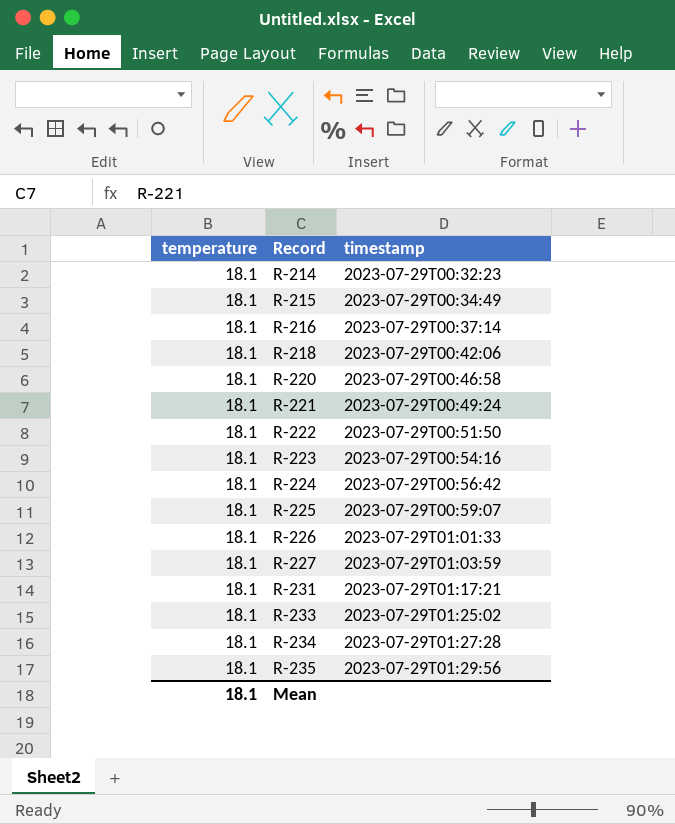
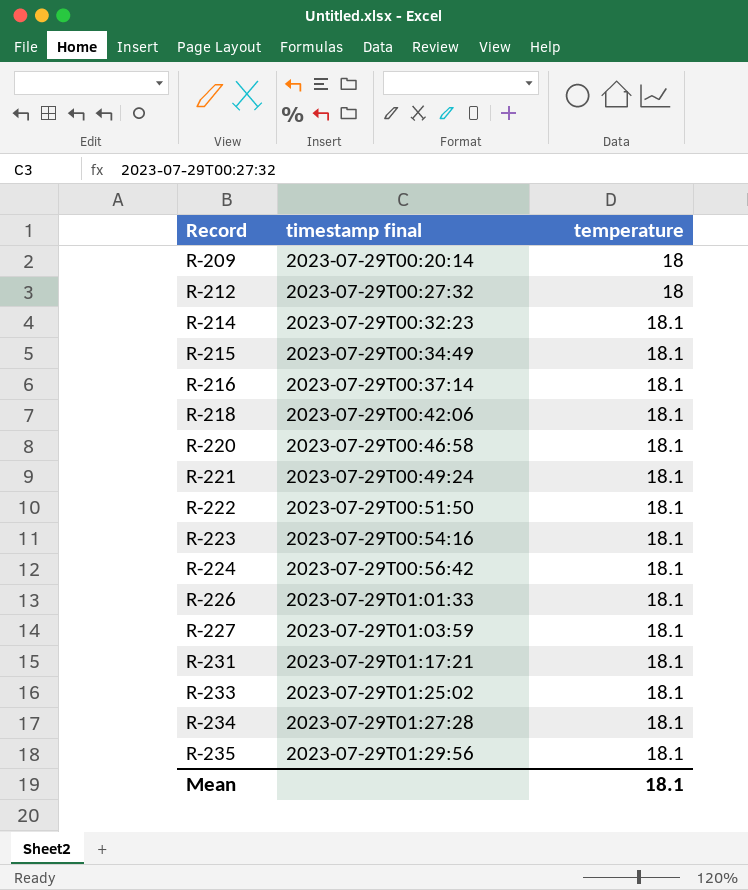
column name: timestamp -> timestamp final
column temperature | position: 1 -> 3
row R-225: 18.1 | 2023-07-29T00:59:07 -> none
row R-209: none -> 2023-07-29T00:20:14 | 18
row R-212: none -> 2023-07-29T00:27:32 | 18

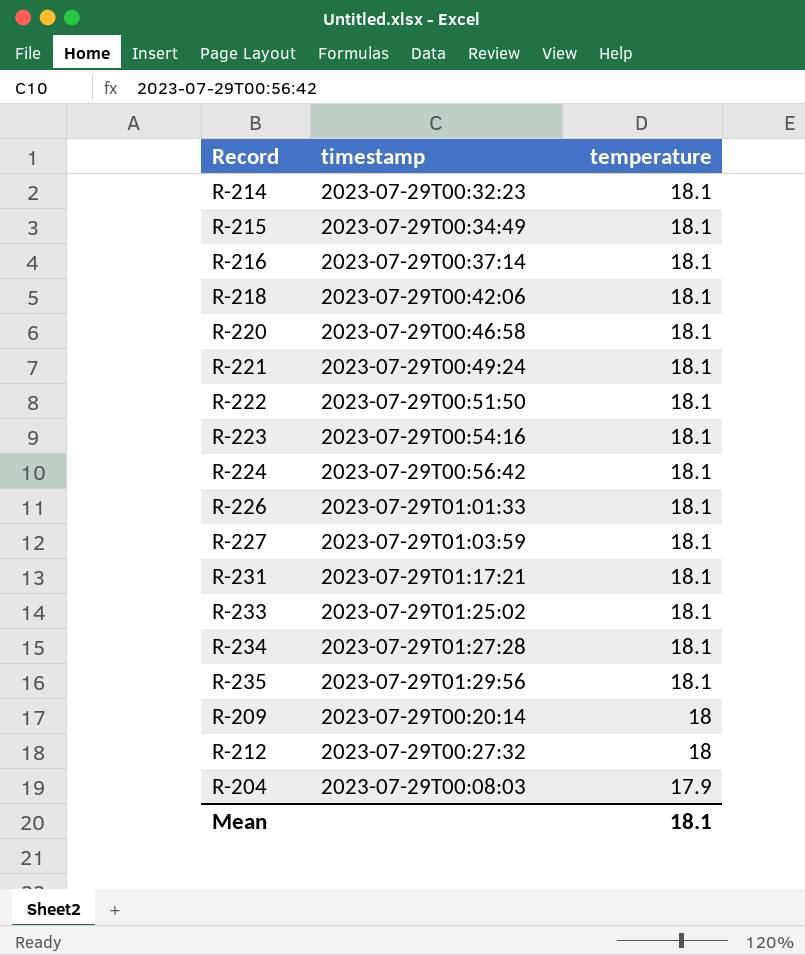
row order: Record ascending -> temperature descending
column name: timestamp final -> timestamp
row R-204: none -> 2023-07-29T00:08:03 | 17.9

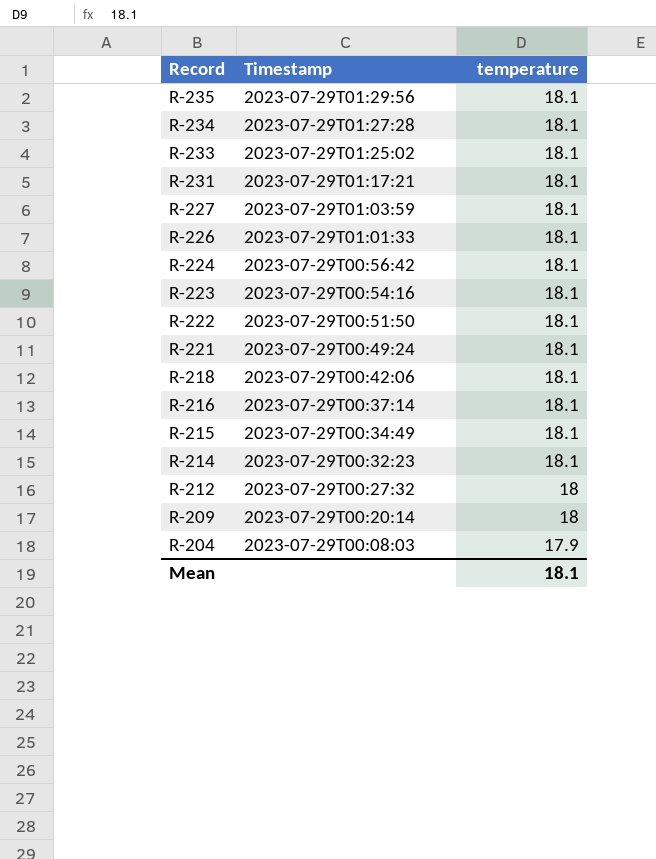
row order: temperature descending -> Record descending
column name: timestamp -> Timestamp
row R-220: 2023-07-29T00:46:58 | 18.1 -> none

